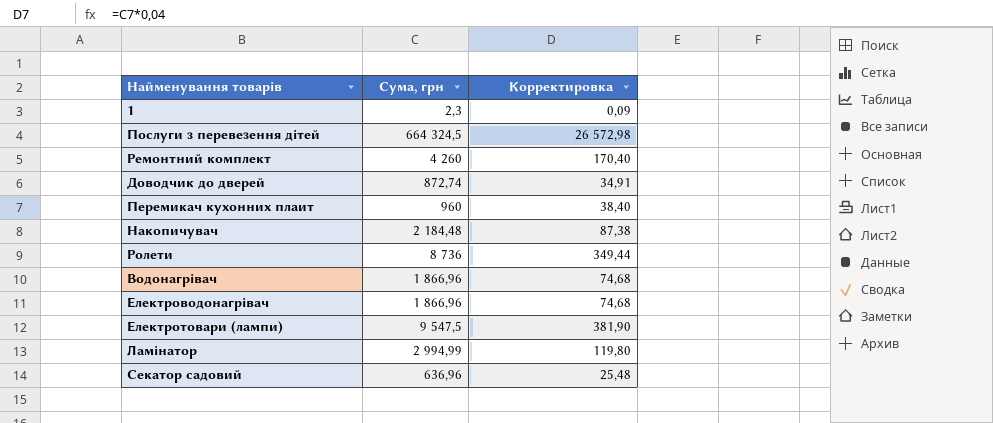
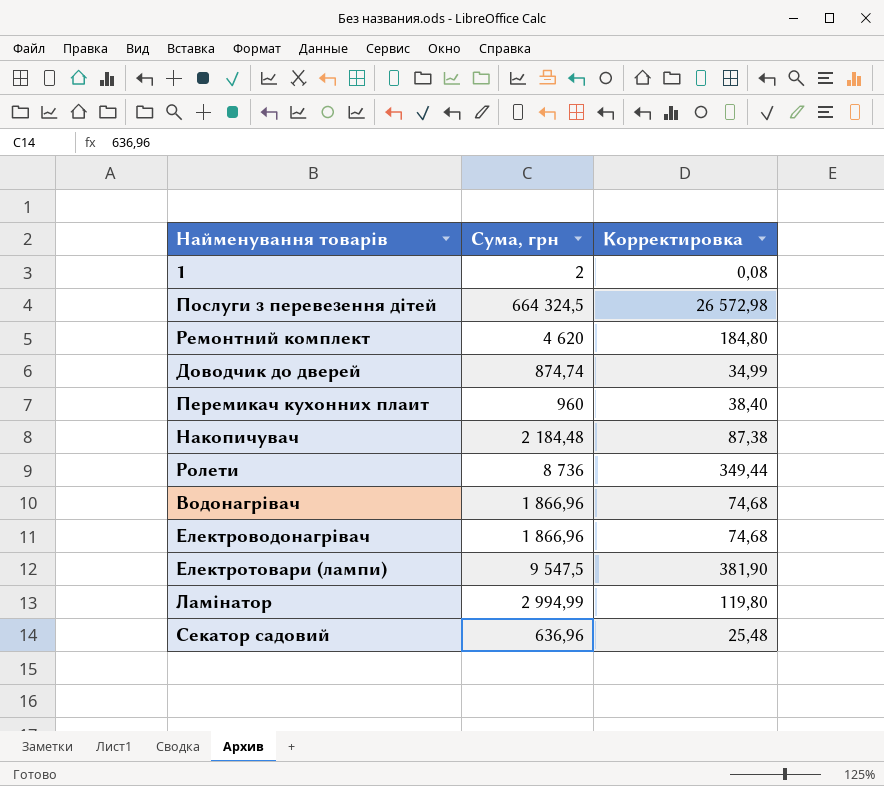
1 | Сума, грн: 2,3 -> 2
1 | Корректировка: 0,09 -> 0,08
Ремонтний комплект | Сума, грн: 4 260 -> 4 620
Ремонтний комплект | Корректировка: 170,40 -> 184,80
Доводчик до дверей | Сума, грн: 872,74 -> 874,74
Доводчик до дверей | Корректировка: 34,91 -> 34,99

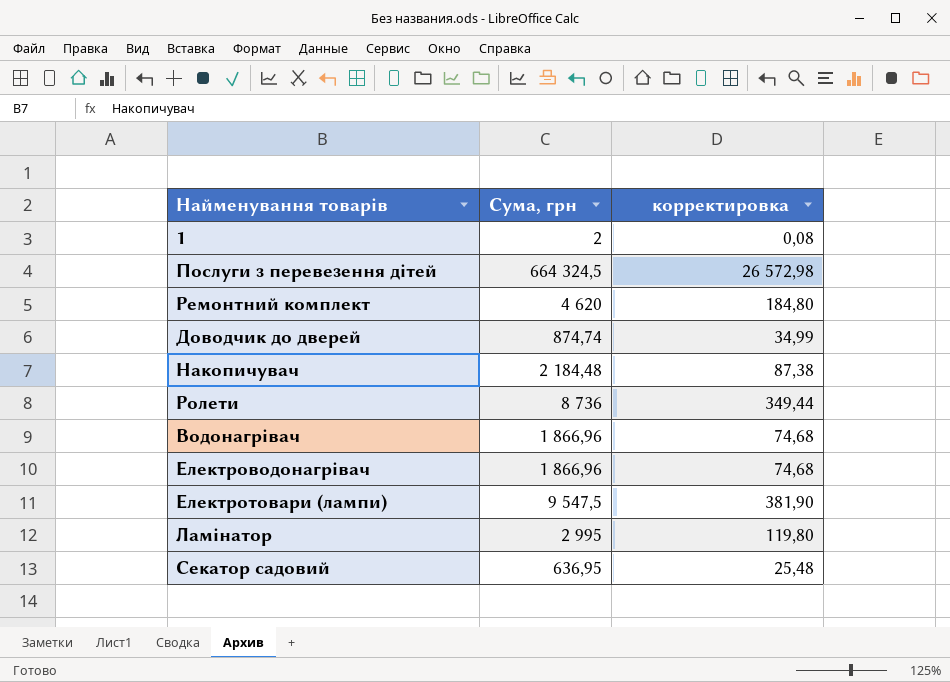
column name: Корректировка -> корректировка
row Перемикач кухонних плаит: 960 | 38,40 -> none
Ламінатор | Сума, грн: 2 994,99 -> 2 995
Секатор садовий | Сума, грн: 636,96 -> 636,95

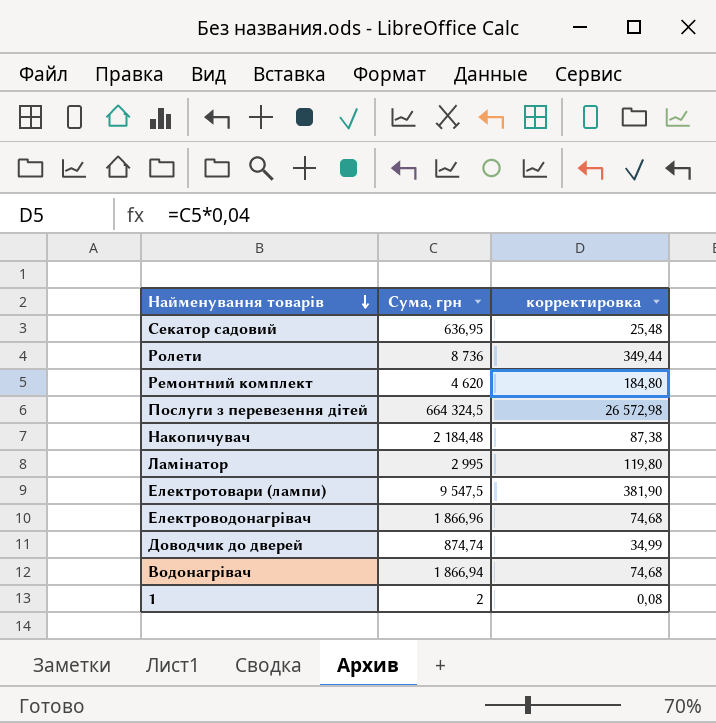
row order: none -> Найменування товарів descending
Водонагрівач | Сума, грн: 1 866,96 -> 1 866,94

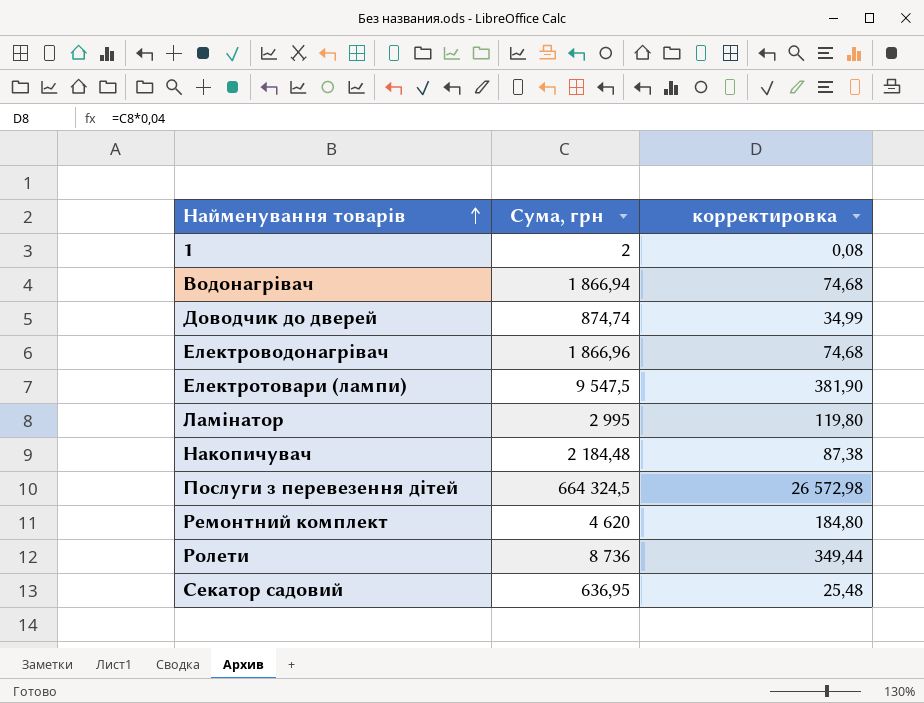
row order: Найменування товарів descending -> Найменування товарів ascending

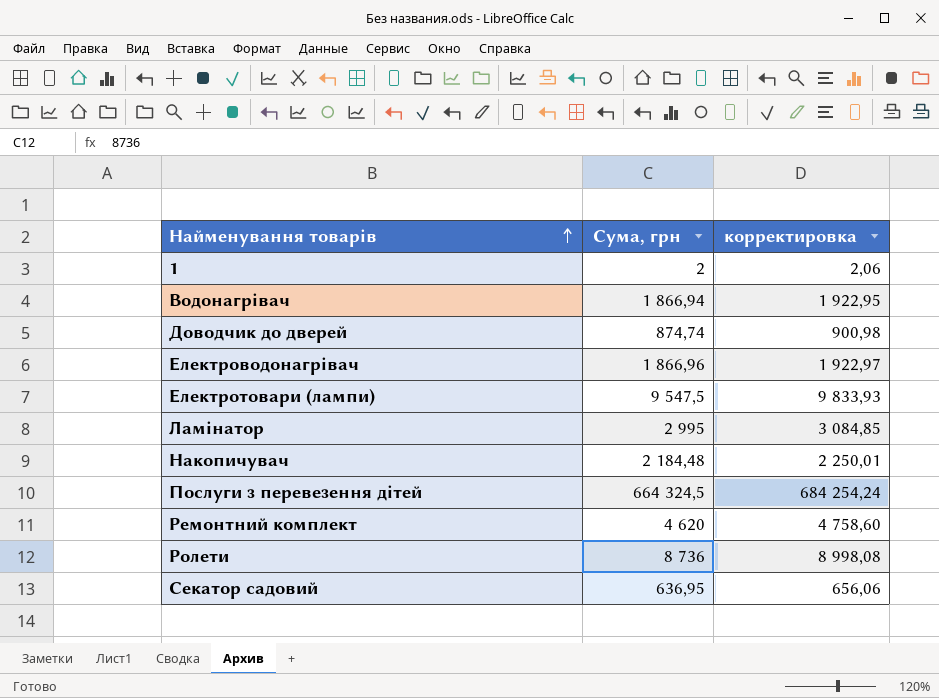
column корректировка | formula: [Сума, грн] * 0,04 -> [Сума, грн] * 1,03

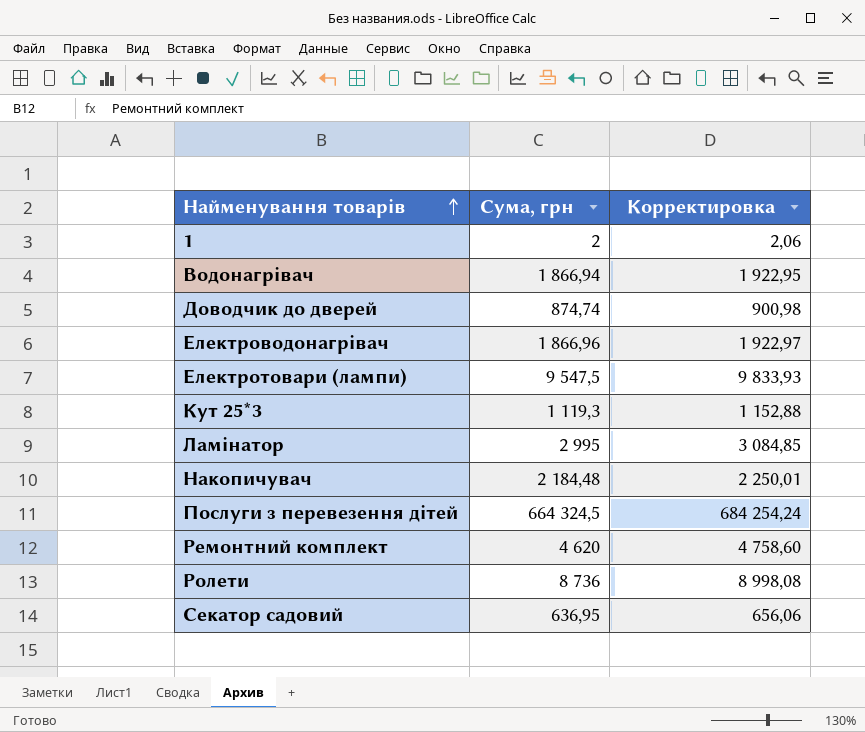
column name: корректировка -> Корректировка
row Кут 25*3: none -> 1 119,3 | 1 152,88

